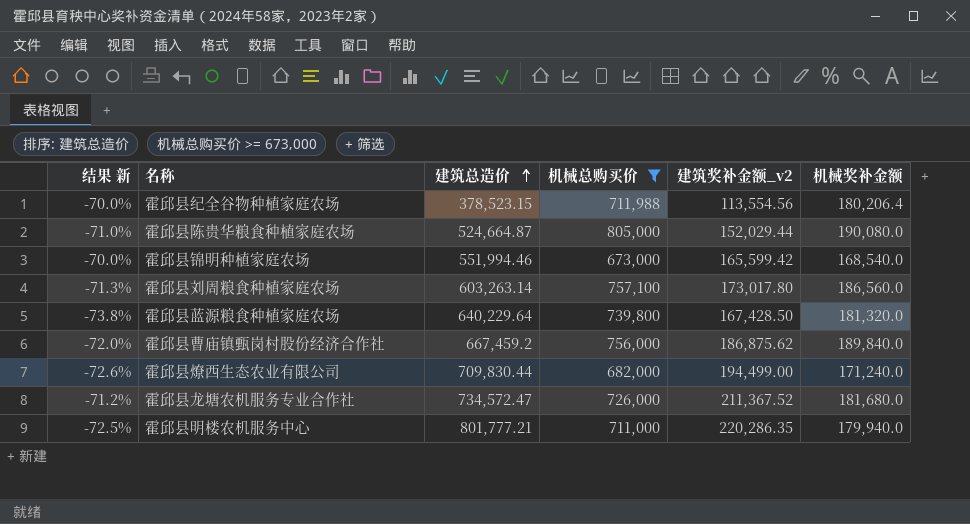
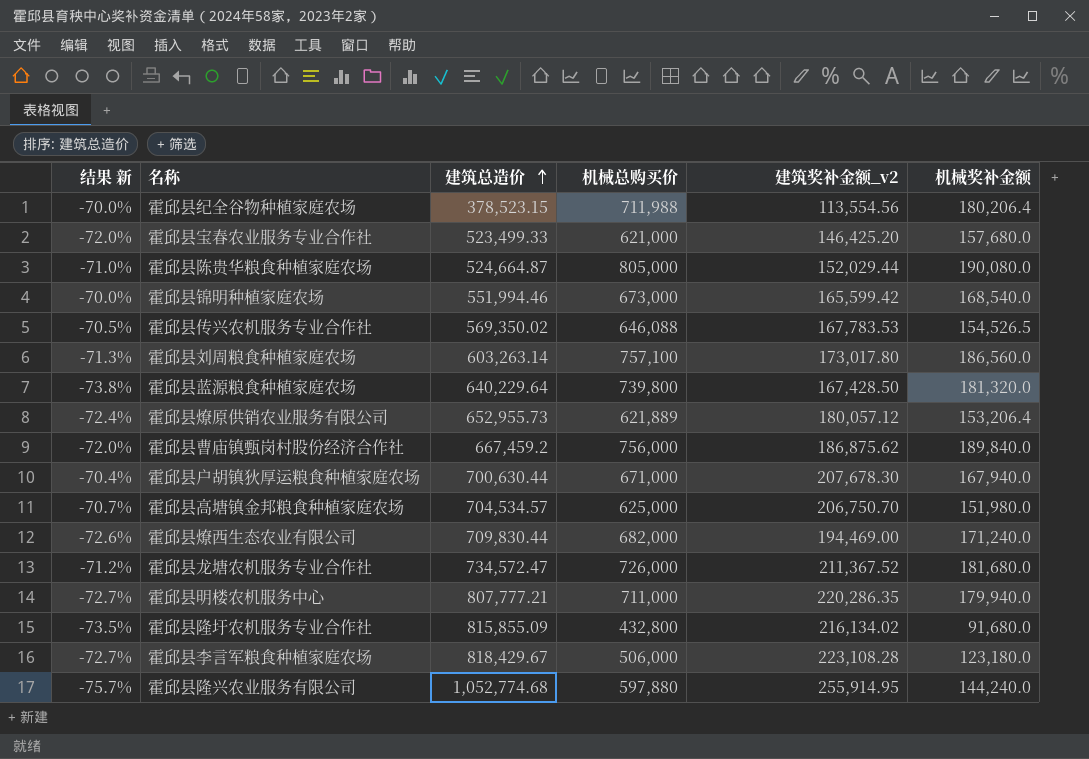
filter: 机械总购买价 >= 673,000 -> none
霍邱县燎西生态农业有限公司 | 建筑奖补金额_v2: 194,499.00 -> 194,469.00
霍邱县明楼农机服务中心 | 结果 新: -72.5% -> -72.7%
霍邱县明楼农机服务中心 | 建筑总造价: 801,777.21 -> 807,777.21

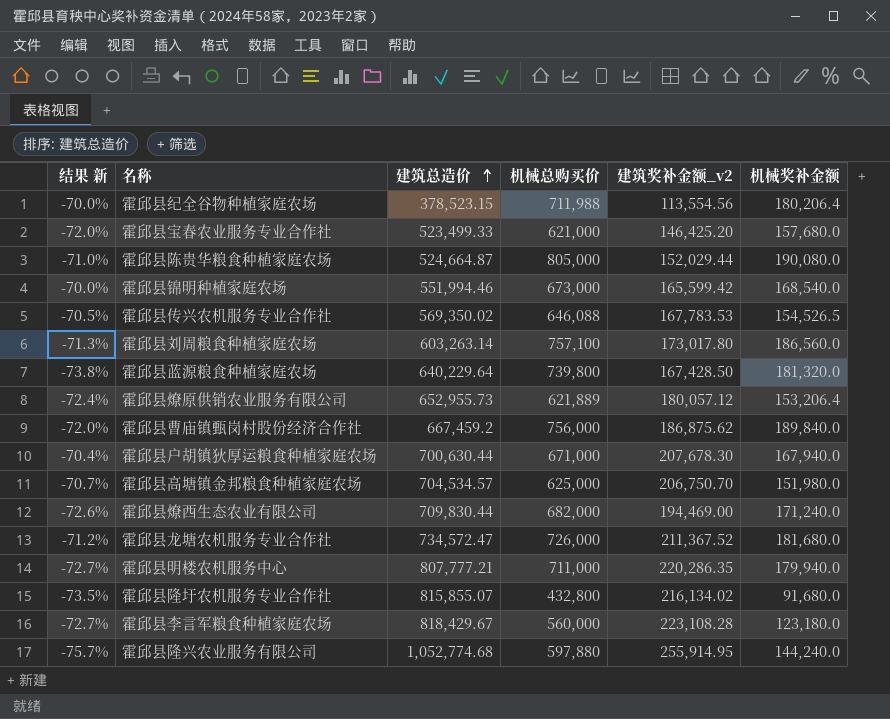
霍邱县隆圩农机服务专业合作社 | 建筑总造价: 815,855.09 -> 815,855.07
霍邱县李言军粮食种植家庭农场 | 机械总购买价: 506,000 -> 560,000

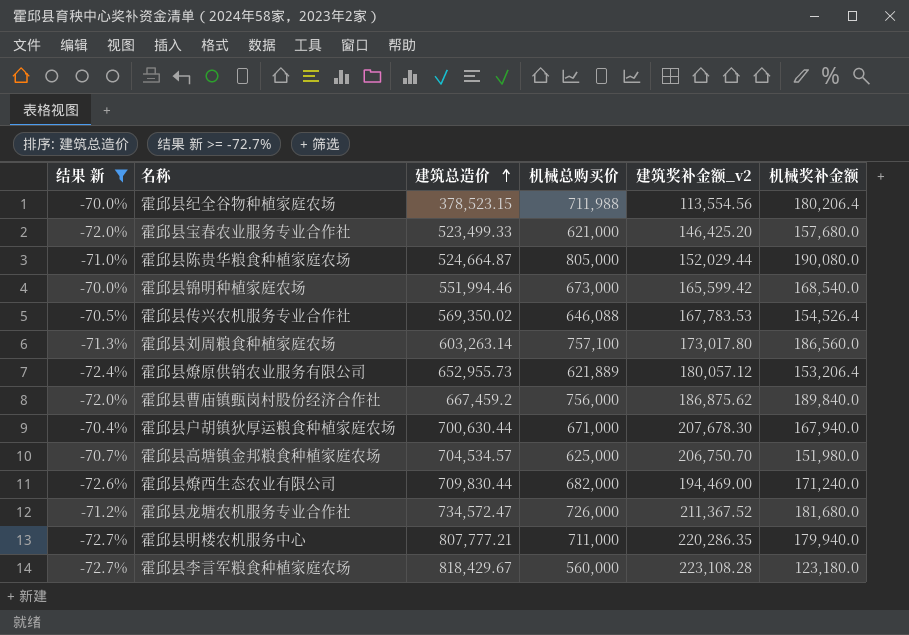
filter: none -> 结果 新 >= -72.7%
霍邱县传兴农机服务专业合作社 | 机械奖补金额: 154,526.5 -> 154,526.4

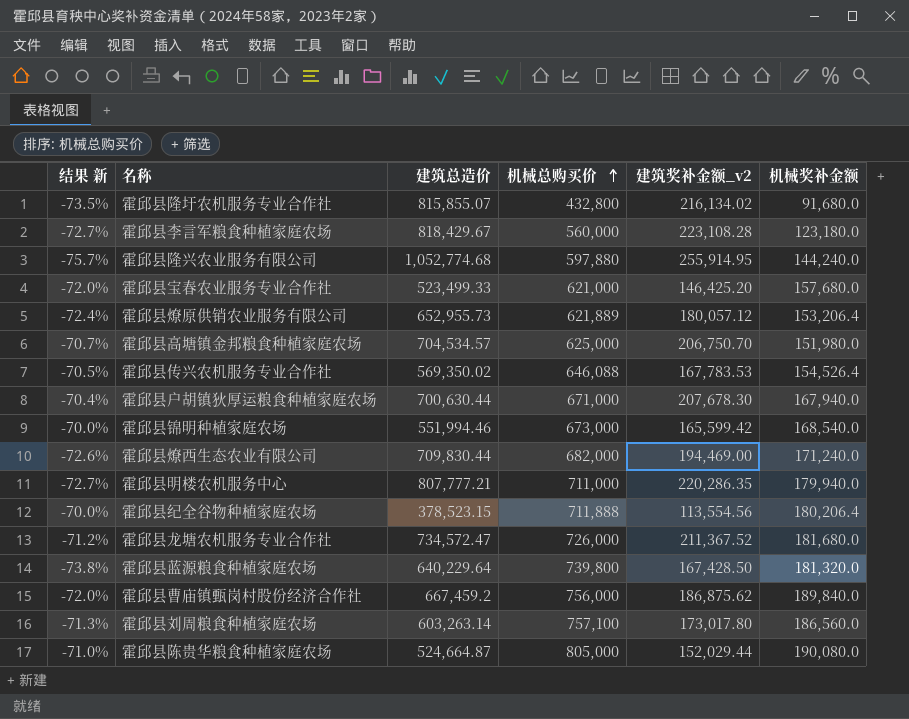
filter: 结果 新 >= -72.7% -> none
row order: 建筑总造价 ascending -> 机械总购买价 ascending
霍邱县纪全谷物种植家庭农场 | 机械总购买价: 711,988 -> 711,888

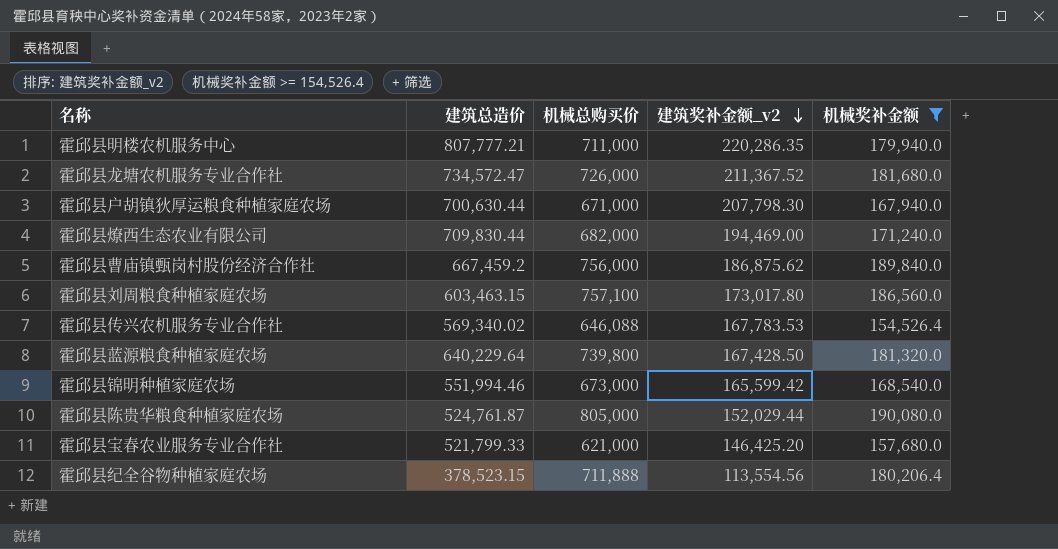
filter: none -> 机械奖补金额 >= 154,526.4
row order: 机械总购买价 ascending -> 建筑奖补金额_v2 descending
column 结果 新 | formula: ([建筑奖补金额_v2] - [建筑总造价]) / [建筑总造价] -> none
霍邱县户胡镇狄厚运粮食种植家庭农场 | 建筑奖补金额_v2: 207,678.30 -> 207,798.30
霍邱县刘周粮食种植家庭农场 | 建筑总造价: 603,263.14 -> 603,463.15
霍邱县传兴农机服务专业合作社 | 建筑总造价: 569,350.02 -> 569,340.02
霍邱县陈贵华粮食种植家庭农场 | 建筑总造价: 524,664.87 -> 524,761.87
霍邱县宝春农业服务专业合作社 | 建筑总造价: 523,499.33 -> 521,799.33

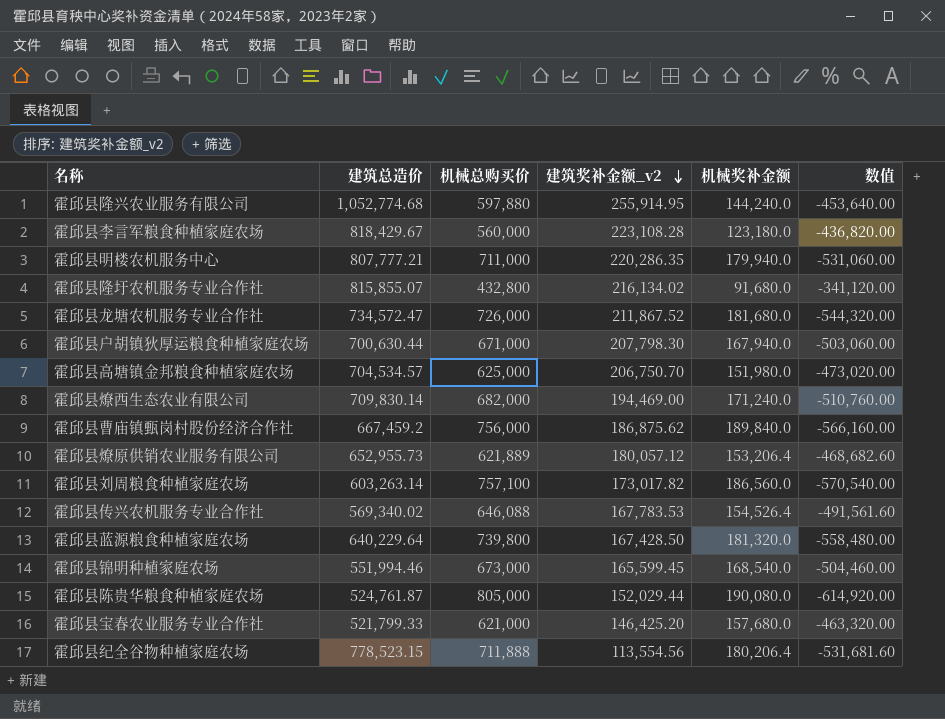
filter: 机械奖补金额 >= 154,526.4 -> none
column 数值 | formula: none -> [机械奖补金额] - [机械总购买价]
霍邱县龙塘农机服务专业合作社 | 建筑奖补金额_v2: 211,367.52 -> 211,867.52
霍邱县燎西生态农业有限公司 | 建筑总造价: 709,830.44 -> 709,830.14
霍邱县刘周粮食种植家庭农场 | 建筑总造价: 603,463.15 -> 603,263.14
霍邱县刘周粮食种植家庭农场 | 建筑奖补金额_v2: 173,017.80 -> 173,017.82
霍邱县锦明种植家庭农场 | 建筑奖补金额_v2: 165,599.42 -> 165,599.45
霍邱县纪全谷物种植家庭农场 | 建筑总造价: 378,523.15 -> 778,523.15

